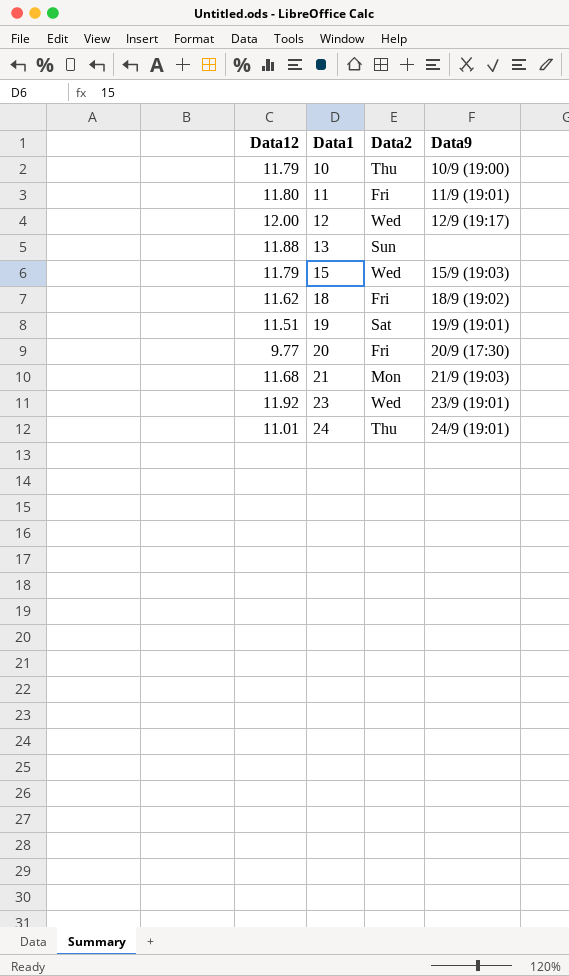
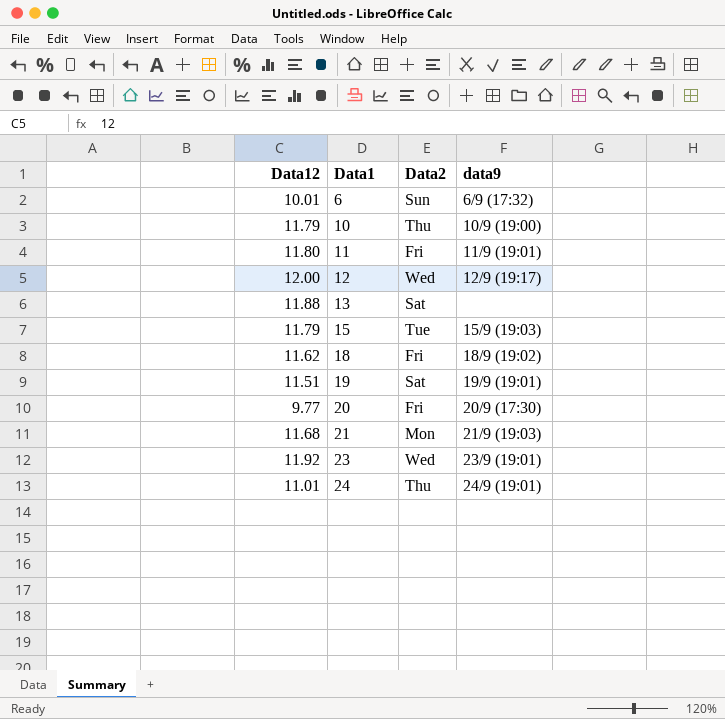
column name: Data9 -> data9
row 6: none -> 10.01 | Sun | 6/9 (17:32)
13 | Data2: Sun -> Sat
15 | Data2: Wed -> Tue

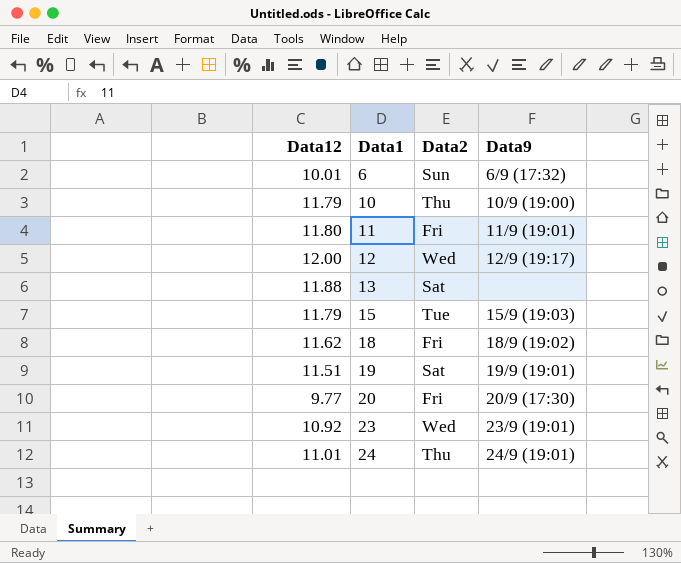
column name: data9 -> Data9
row 21: 11.68 | Mon | 21/9 (19:03) -> none
23 | Data12: 11.92 -> 10.92

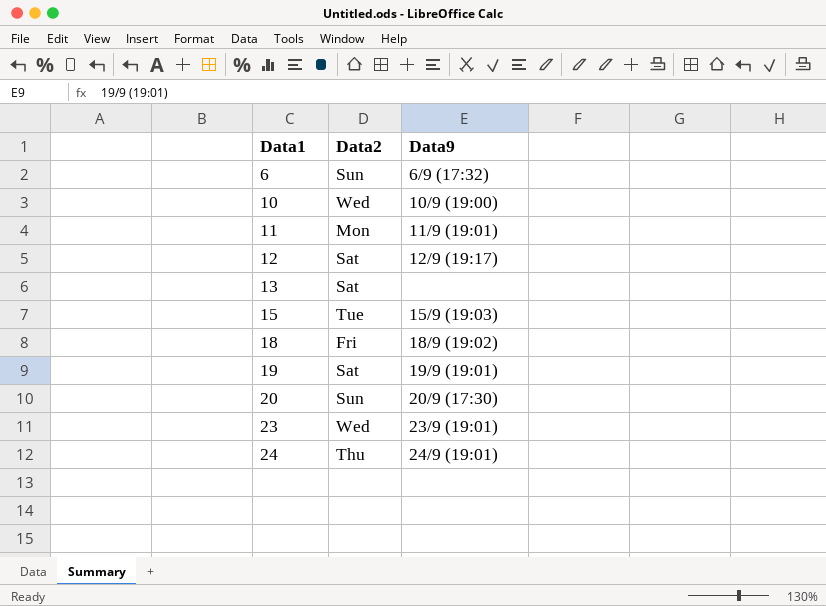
column Data12 | position: 1 -> none
10 | Data2: Thu -> Wed
11 | Data2: Fri -> Mon
12 | Data2: Wed -> Sat
20 | Data2: Fri -> Sun

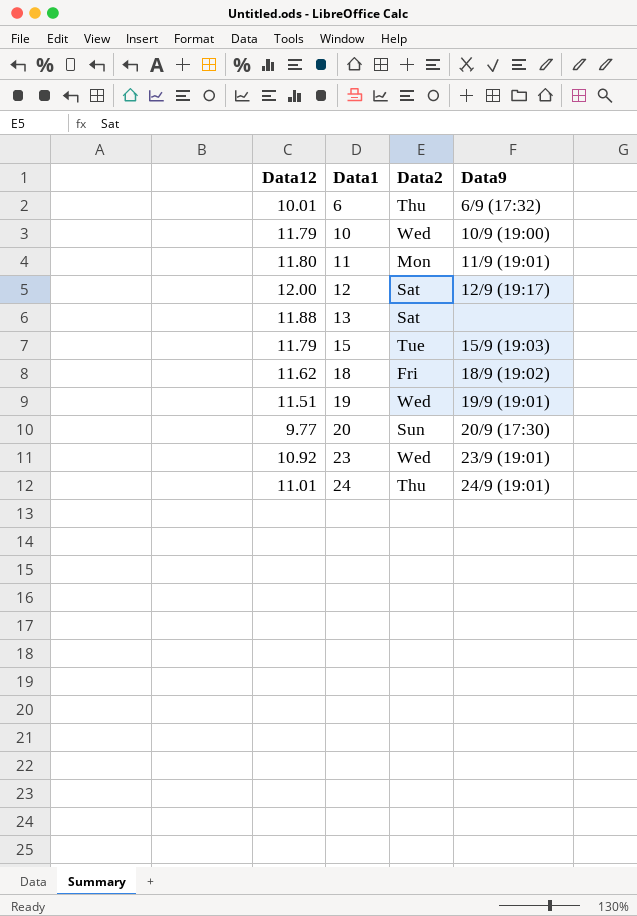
column Data12 | position: none -> 1
6 | Data2: Sun -> Thu
19 | Data2: Sat -> Wed

